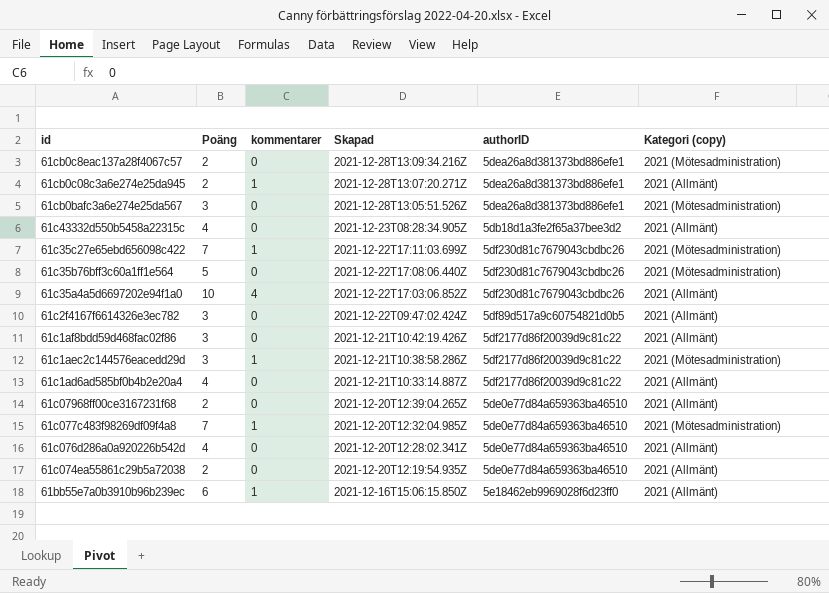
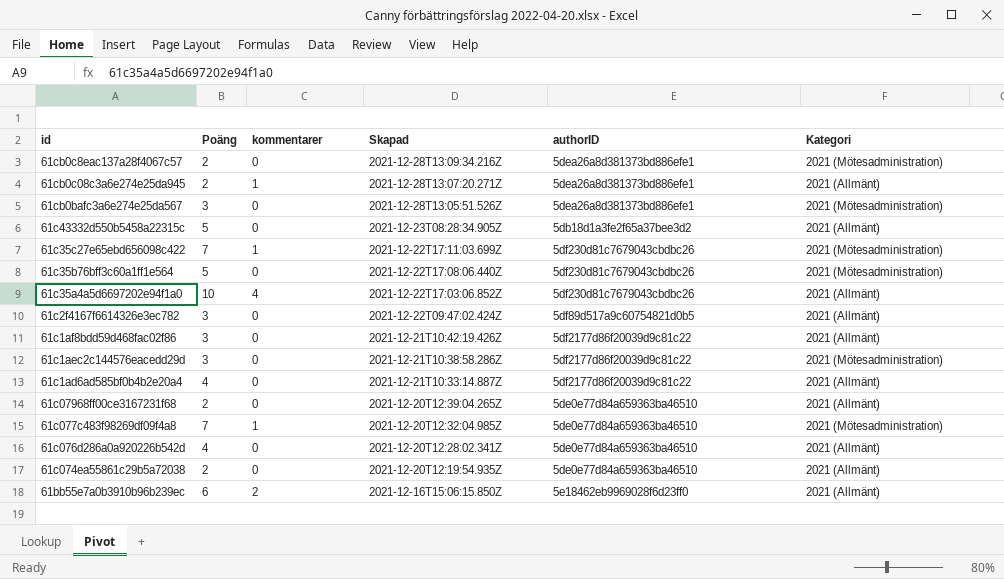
column name: Kategori (copy) -> Kategori
61c43332d550b5458a22315c | Poäng: 4 -> 5
61c1aec2c144576eacedd29d | kommentarer: 1 -> 0
61bb55e7a0b3910b96b239ec | kommentarer: 1 -> 2

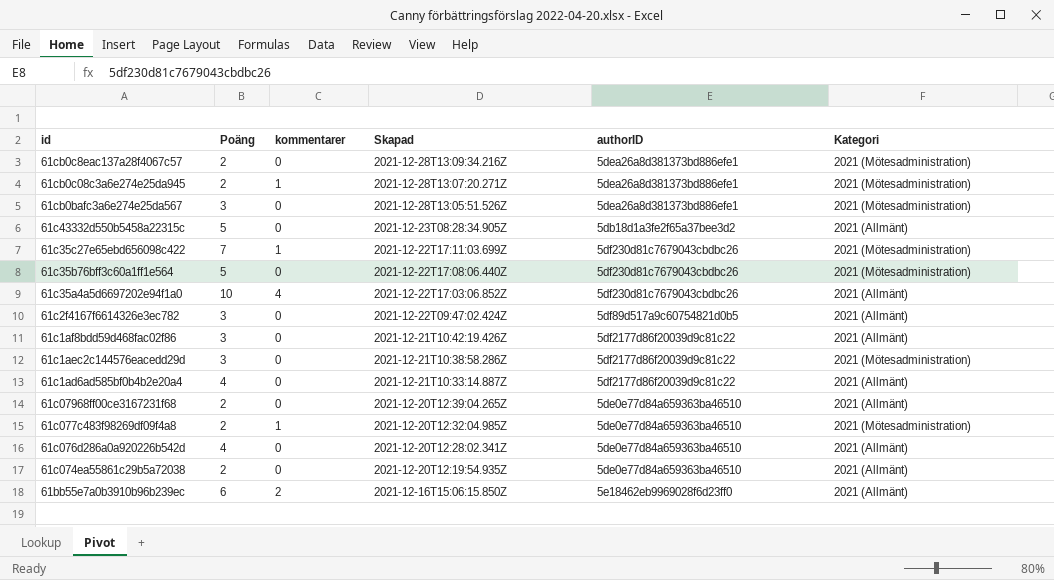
61cb0c08c3a6e274e25da945 | Kategori: 2021 (Allmänt) -> 2021 (Mötesadministration)
61c077c483f98269df09f4a8 | Poäng: 7 -> 2

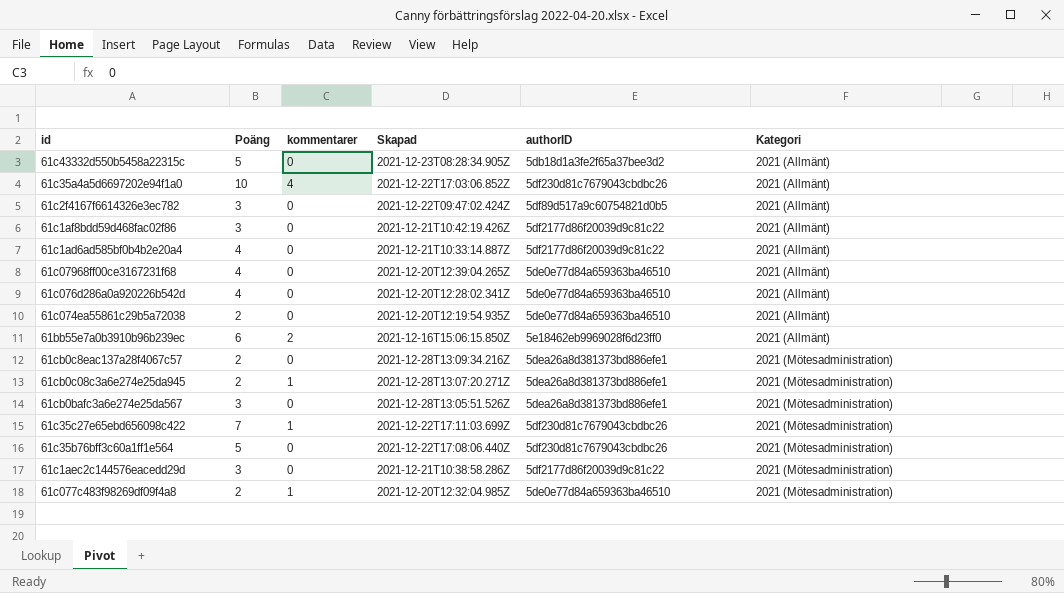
row order: Skapad descending -> Kategori ascending
61c07968ff00ce3167231f68 | Poäng: 2 -> 4

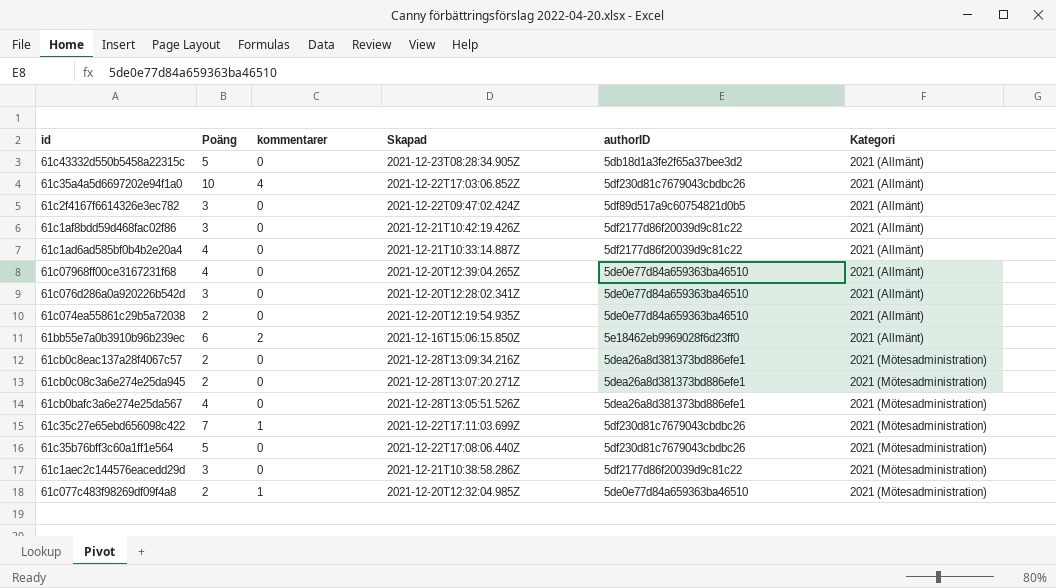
61c076d286a0a920226b542d | Poäng: 4 -> 3
61cb0c08c3a6e274e25da945 | kommentarer: 1 -> 0
61cb0bafc3a6e274e25da567 | Poäng: 3 -> 4

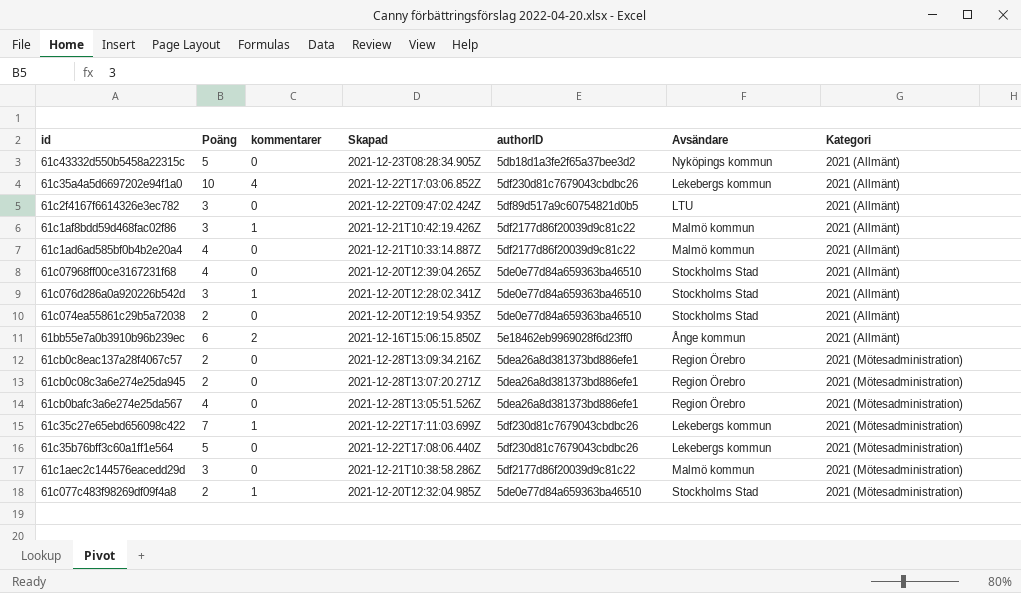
column Avsändare | position: none -> 6
61c1af8bdd59d468fac02f86 | kommentarer: 0 -> 1
61c076d286a0a920226b542d | kommentarer: 0 -> 1

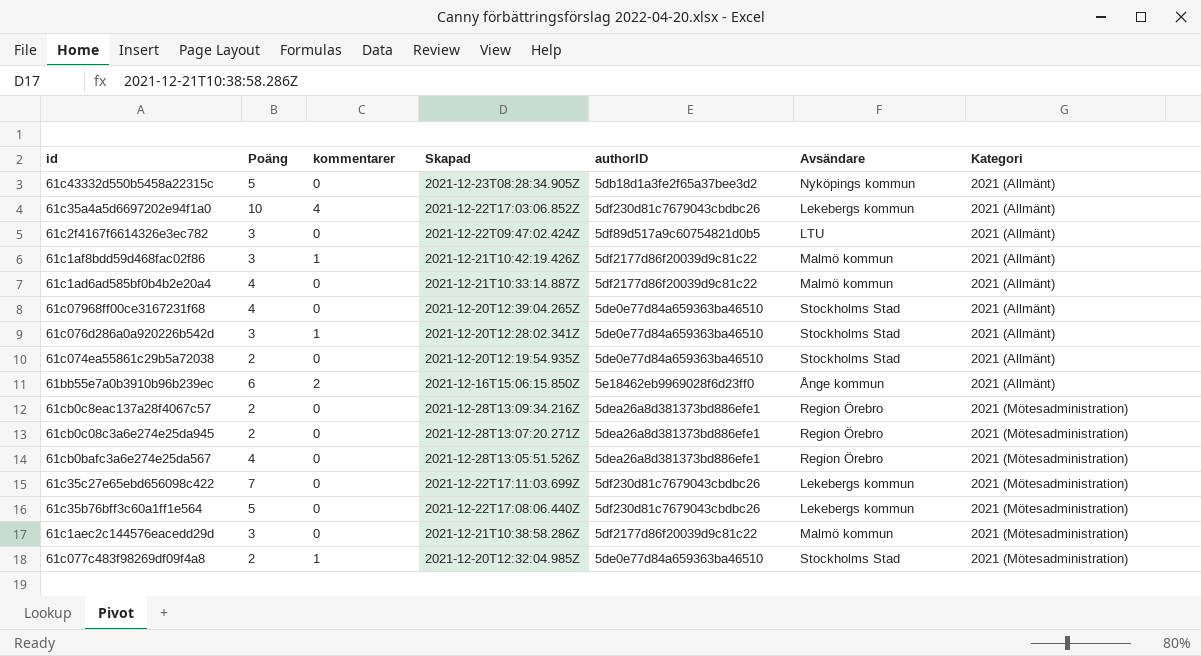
61c35c27e65ebd656098c422 | kommentarer: 1 -> 0

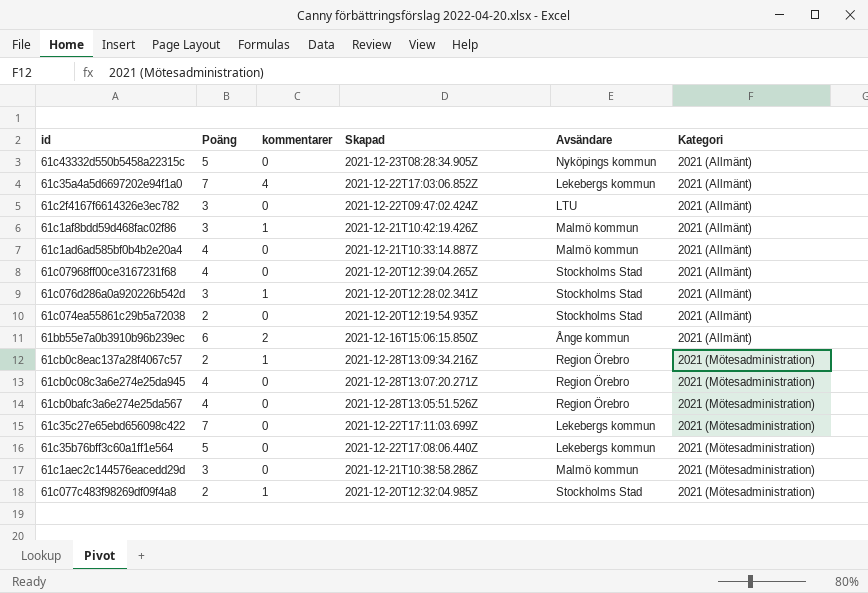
column authorID | position: 5 -> none
61c35a4a5d6697202e94f1a0 | Poäng: 10 -> 7
61cb0c8eac137a28f4067c57 | kommentarer: 0 -> 1
61cb0c08c3a6e274e25da945 | Poäng: 2 -> 4

